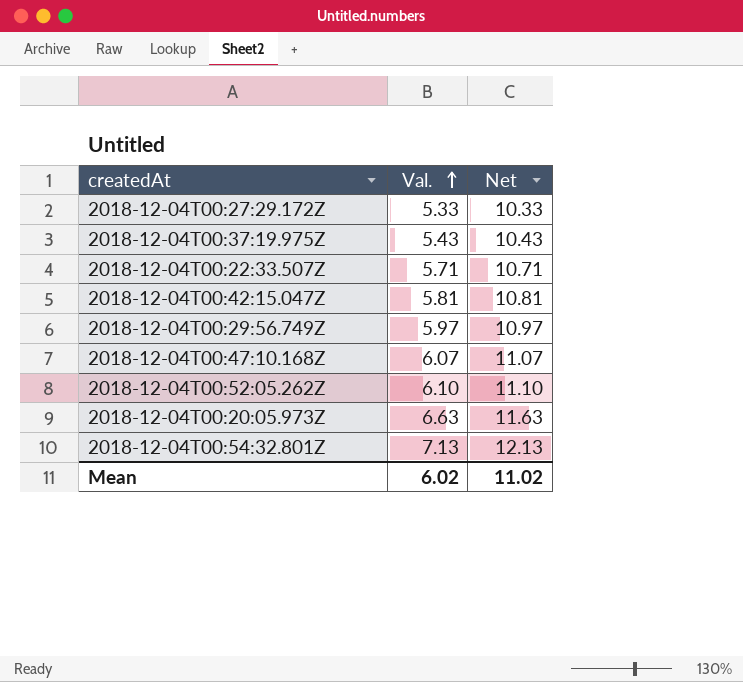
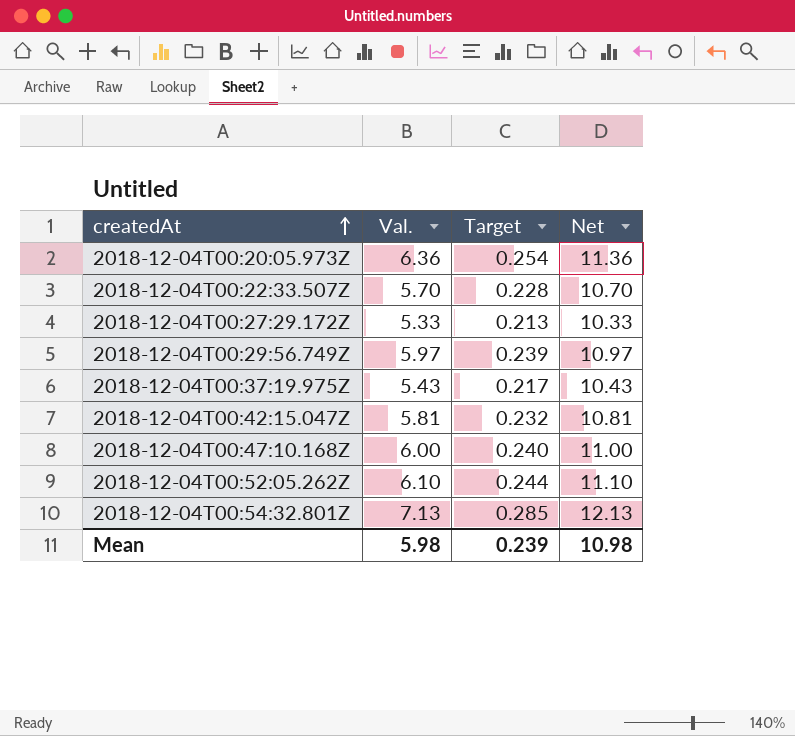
row order: Val. ascending -> createdAt ascending
column Target | formula: none -> [Val.] * 0.04
2018-12-04T00:20:05.973Z | Val.: 6.63 -> 6.36
2018-12-04T00:20:05.973Z | Net: 11.63 -> 11.36
2018-12-04T00:22:33.507Z | Val.: 5.71 -> 5.70
2018-12-04T00:22:33.507Z | Net: 10.71 -> 10.70
2018-12-04T00:47:10.168Z | Val.: 6.07 -> 6.00
2018-12-04T00:47:10.168Z | Net: 11.07 -> 11.00
Mean | Val.: 6.02 -> 5.98
Mean | Net: 11.02 -> 10.98

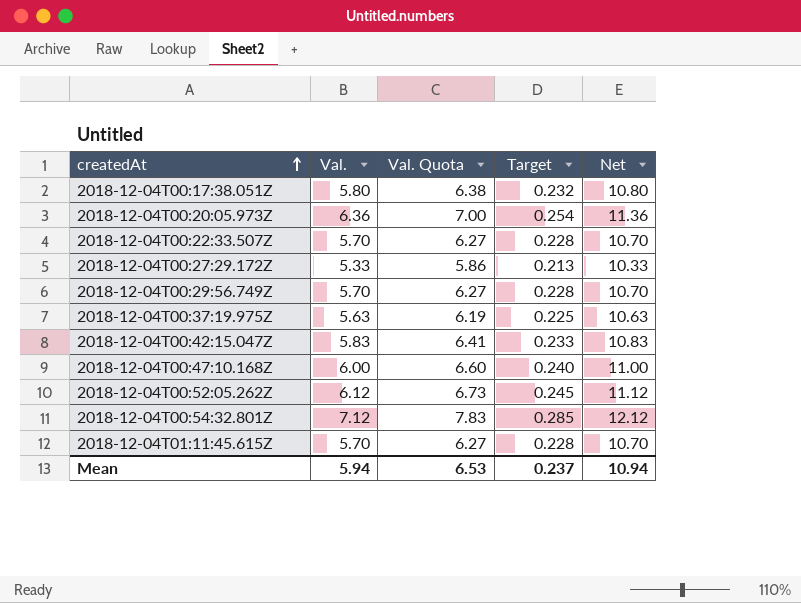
column Val. Quota | formula: none -> [Val.] * 1.1
row 2018-12-04T00:17:38.051Z: none -> 5.80 | 6.38 | 0.232 | 10.80
2018-12-04T00:29:56.749Z | Val.: 5.97 -> 5.70
2018-12-04T00:29:56.749Z | Target: 0.239 -> 0.228
2018-12-04T00:29:56.749Z | Net: 10.97 -> 10.70
2018-12-04T00:37:19.975Z | Val.: 5.43 -> 5.63
2018-12-04T00:37:19.975Z | Target: 0.217 -> 0.225
2018-12-04T00:37:19.975Z | Net: 10.43 -> 10.63
2018-12-04T00:42:15.047Z | Val.: 5.81 -> 5.83
2018-12-04T00:42:15.047Z | Target: 0.232 -> 0.233
2018-12-04T00:42:15.047Z | Net: 10.81 -> 10.83
2018-12-04T00:52:05.262Z | Val.: 6.10 -> 6.12
2018-12-04T00:52:05.262Z | Target: 0.244 -> 0.245
2018-12-04T00:52:05.262Z | Net: 11.10 -> 11.12
2018-12-04T00:54:32.801Z | Val.: 7.13 -> 7.12
2018-12-04T00:54:32.801Z | Net: 12.13 -> 12.12
row 2018-12-04T01:11:45.615Z: none -> 5.70 | 6.27 | 0.228 | 10.70
Mean | Val.: 5.98 -> 5.94
Mean | Target: 0.239 -> 0.237
Mean | Net: 10.98 -> 10.94

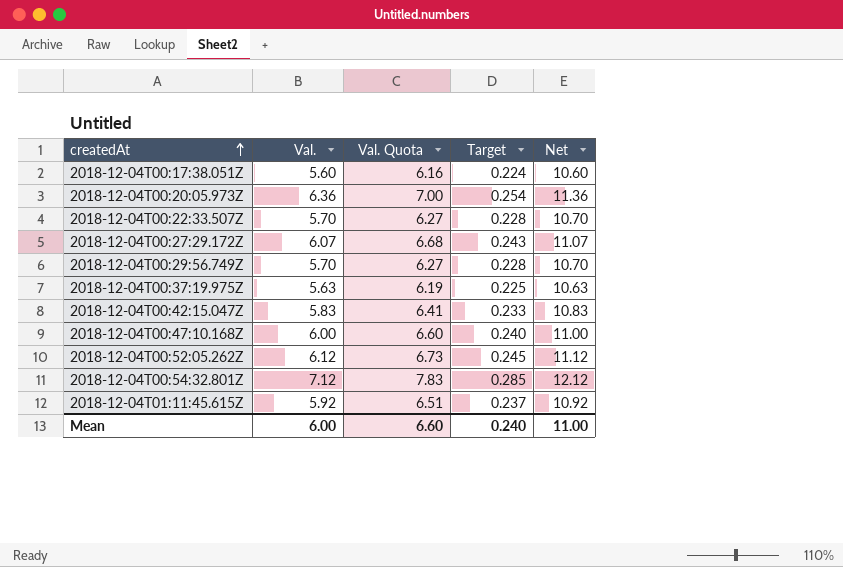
2018-12-04T00:17:38.051Z | Val.: 5.80 -> 5.60
2018-12-04T00:17:38.051Z | Val. Quota: 6.38 -> 6.16
2018-12-04T00:17:38.051Z | Target: 0.232 -> 0.224
2018-12-04T00:17:38.051Z | Net: 10.80 -> 10.60
2018-12-04T00:27:29.172Z | Val.: 5.33 -> 6.07
2018-12-04T00:27:29.172Z | Val. Quota: 5.86 -> 6.68
2018-12-04T00:27:29.172Z | Target: 0.213 -> 0.243
2018-12-04T00:27:29.172Z | Net: 10.33 -> 11.07
2018-12-04T01:11:45.615Z | Val.: 5.70 -> 5.92
2018-12-04T01:11:45.615Z | Val. Quota: 6.27 -> 6.51
2018-12-04T01:11:45.615Z | Target: 0.228 -> 0.237
2018-12-04T01:11:45.615Z | Net: 10.70 -> 10.92
Mean | Val.: 5.94 -> 6.00
Mean | Val. Quota: 6.53 -> 6.60
Mean | Target: 0.237 -> 0.240
Mean | Net: 10.94 -> 11.00

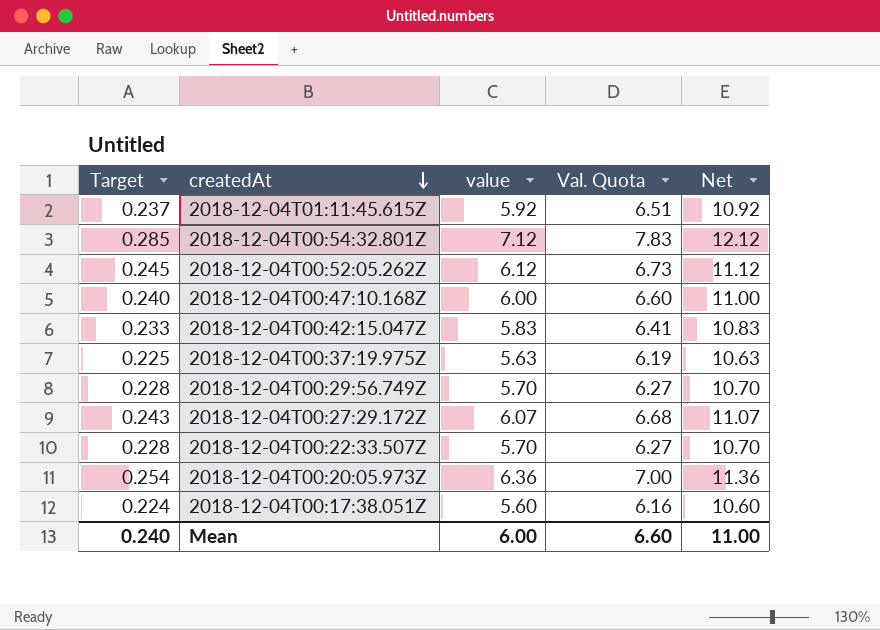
row order: createdAt ascending -> createdAt descending
column Target | position: 4 -> 1
column name: Val. -> value

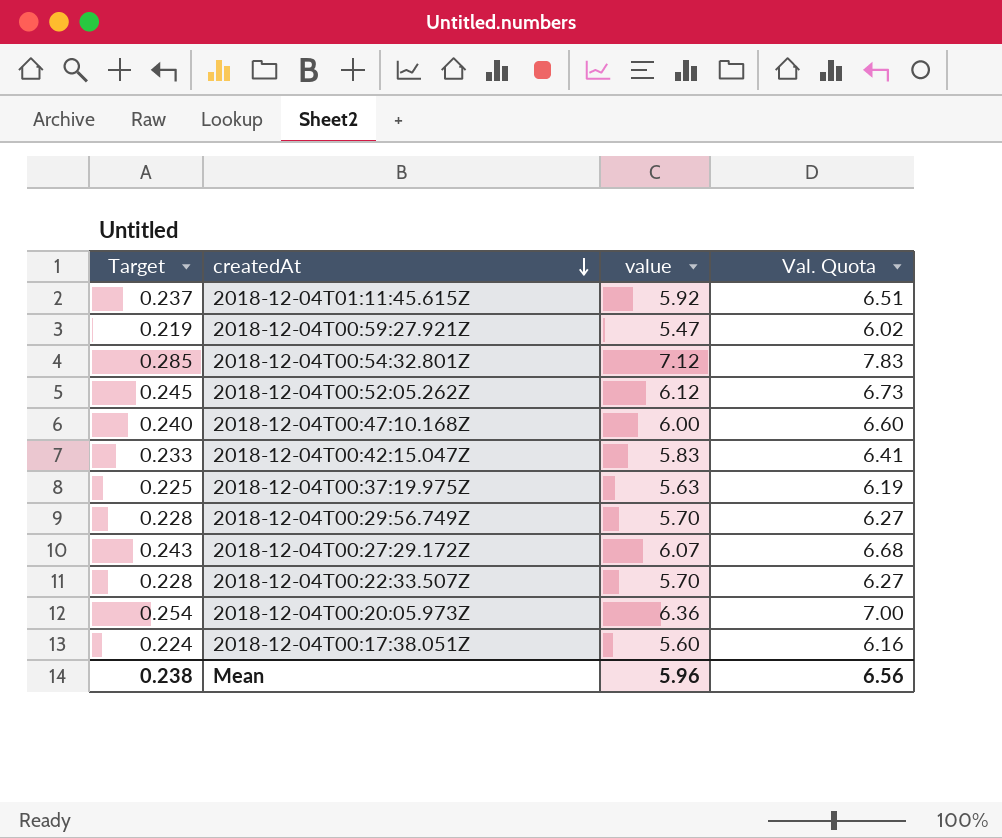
column Net | formula: [value] + 5 -> none
row 2018-12-04T00:59:27.921Z: none -> 0.219 | 5.47 | 6.02
Mean | Target: 0.240 -> 0.238
Mean | value: 6.00 -> 5.96
Mean | Val. Quota: 6.60 -> 6.56

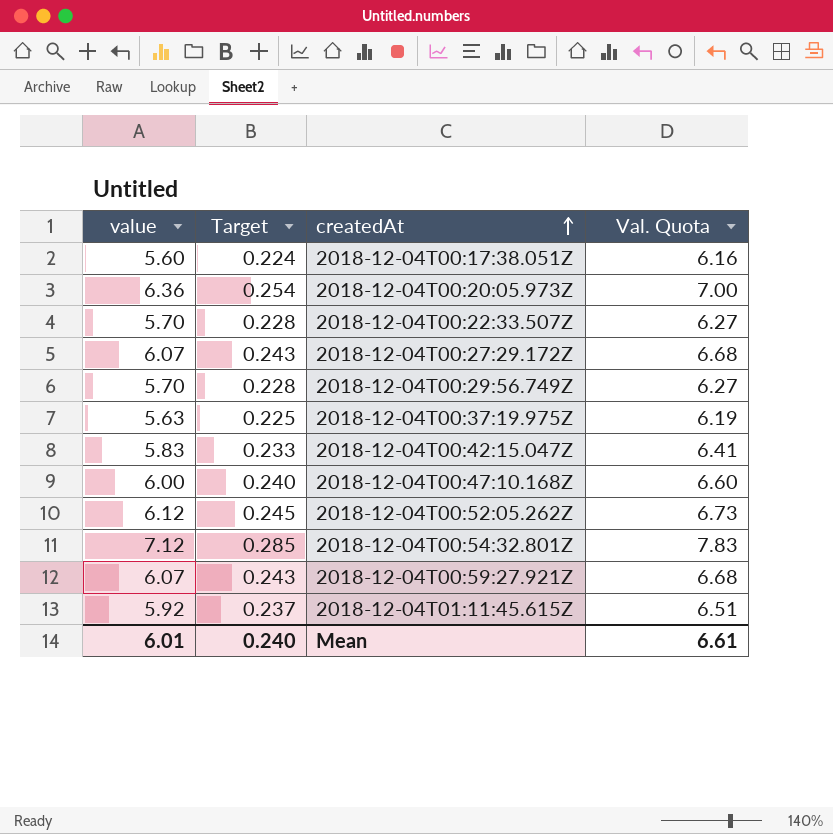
row order: createdAt descending -> createdAt ascending
column value | position: 3 -> 1
2018-12-04T00:59:27.921Z | value: 5.47 -> 6.07
2018-12-04T00:59:27.921Z | Target: 0.219 -> 0.243
2018-12-04T00:59:27.921Z | Val. Quota: 6.02 -> 6.68
Mean | value: 5.96 -> 6.01
Mean | Target: 0.238 -> 0.240
Mean | Val. Quota: 6.56 -> 6.61

